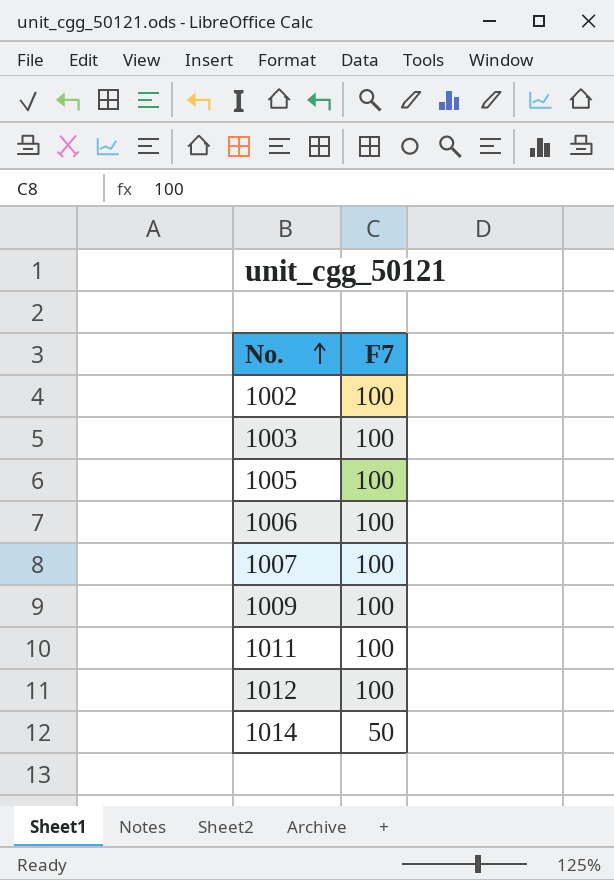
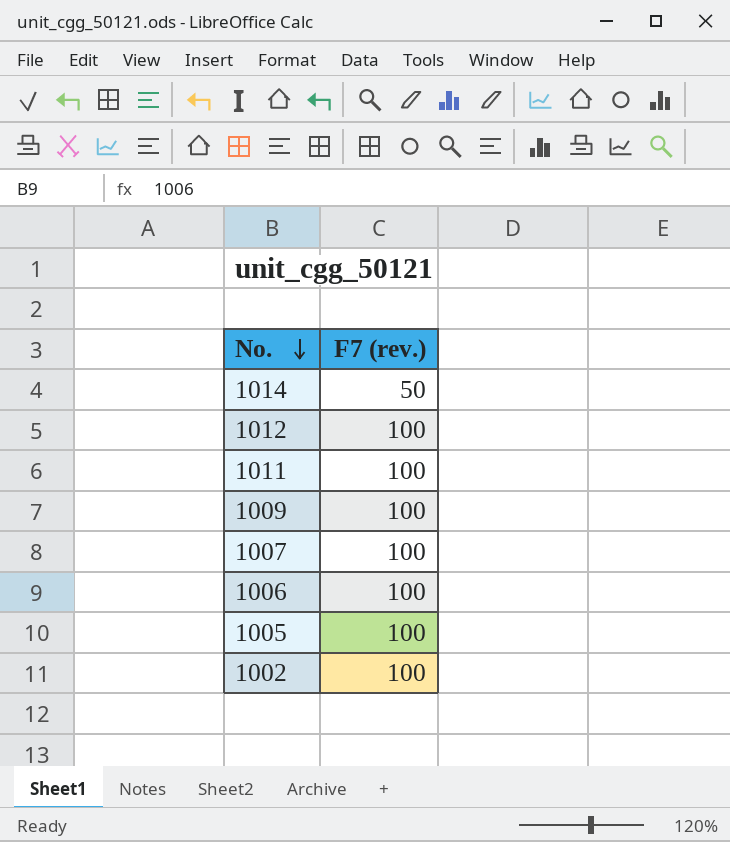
row order: No. ascending -> No. descending
column name: F7 -> F7 (rev.)
row 1003: 100 -> none

